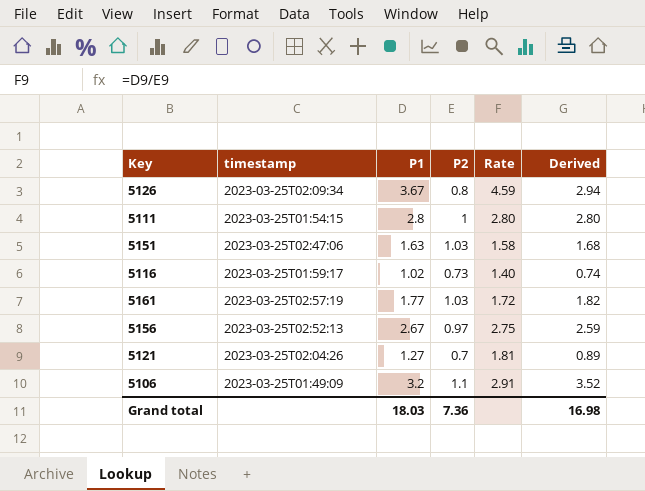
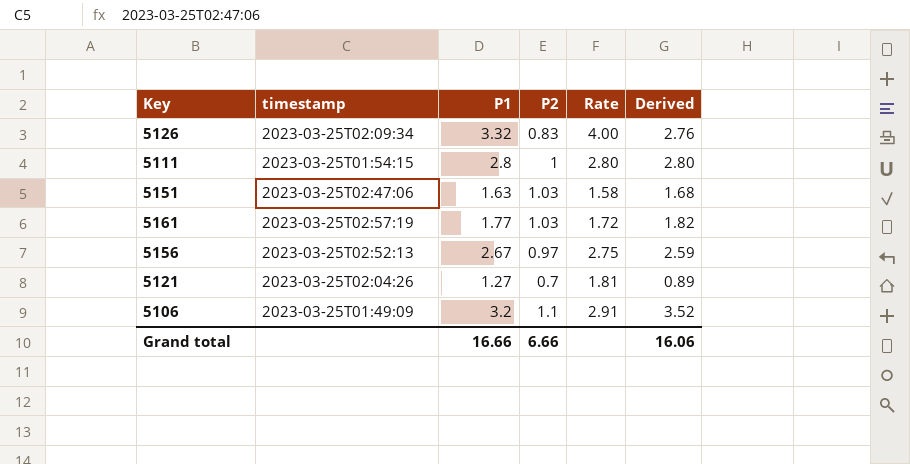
row 5116: 2023-03-25T01:59:17 | 1.02 | 0.73 | 1.40 | 0.74 -> none
5126 | P1: 3.67 -> 3.32
5126 | P2: 0.8 -> 0.83
5126 | Rate: 4.59 -> 4.00
5126 | Derived: 2.94 -> 2.76
Grand total | P1: 18.03 -> 16.66
Grand total | P2: 7.36 -> 6.66
Grand total | Derived: 16.98 -> 16.06

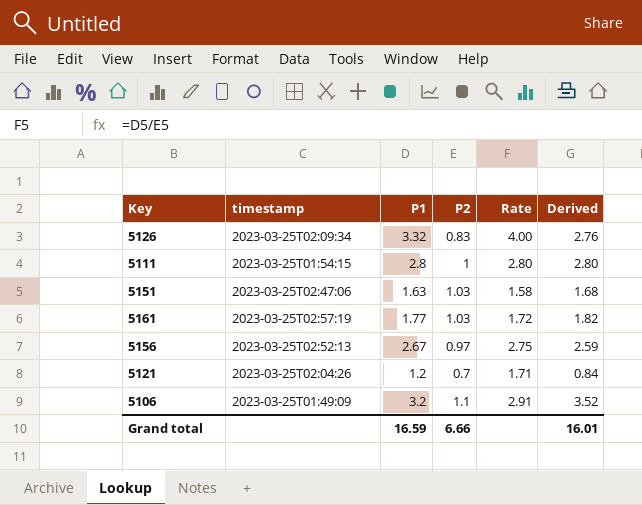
5121 | P1: 1.27 -> 1.2
5121 | Rate: 1.81 -> 1.71
5121 | Derived: 0.89 -> 0.84
Grand total | P1: 16.66 -> 16.59
Grand total | Derived: 16.06 -> 16.01

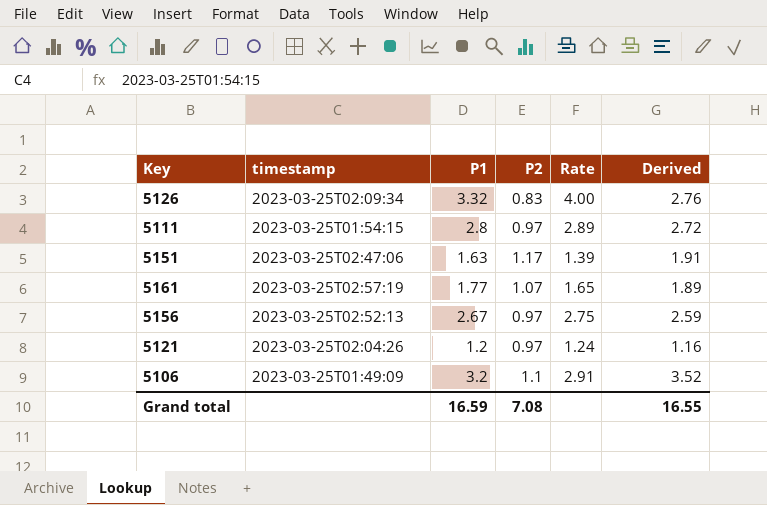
5111 | P2: 1 -> 0.97
5111 | Rate: 2.80 -> 2.89
5111 | Derived: 2.80 -> 2.72
5151 | P2: 1.03 -> 1.17
5151 | Rate: 1.58 -> 1.39
5151 | Derived: 1.68 -> 1.91
5161 | P2: 1.03 -> 1.07
5161 | Rate: 1.72 -> 1.65
5161 | Derived: 1.82 -> 1.89
5121 | P2: 0.7 -> 0.97
5121 | Rate: 1.71 -> 1.24
5121 | Derived: 0.84 -> 1.16
Grand total | P2: 6.66 -> 7.08
Grand total | Derived: 16.01 -> 16.55

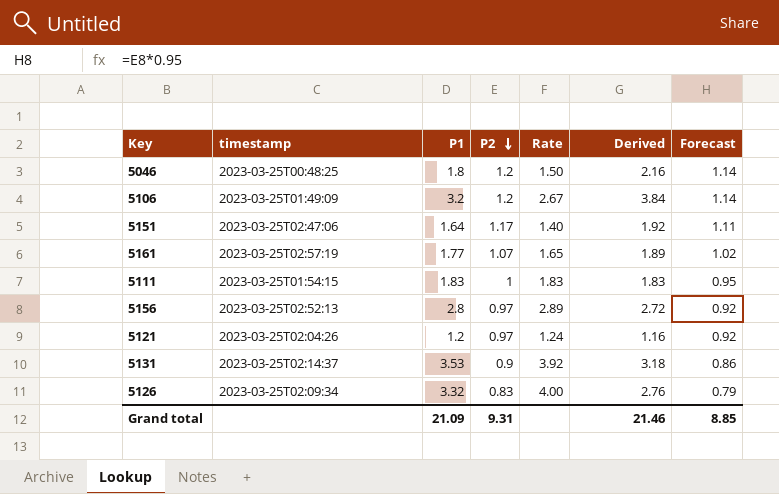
row order: none -> P2 descending
column Forecast | formula: none -> [P2] * 0.95
row 5046: none -> 2023-03-25T00:48:25 | 1.8 | 1.2 | 1.50 | 2.16 | 1.14
5106 | P2: 1.1 -> 1.2
5106 | Rate: 2.91 -> 2.67
5106 | Derived: 3.52 -> 3.84
5151 | P1: 1.63 -> 1.64
5151 | Rate: 1.39 -> 1.40
5151 | Derived: 1.91 -> 1.92
5111 | P1: 2.8 -> 1.83
5111 | P2: 0.97 -> 1
5111 | Rate: 2.89 -> 1.83
5111 | Derived: 2.72 -> 1.83
5156 | P1: 2.67 -> 2.8
5156 | Rate: 2.75 -> 2.89
5156 | Derived: 2.59 -> 2.72
row 5131: none -> 2023-03-25T02:14:37 | 3.53 | 0.9 | 3.92 | 3.18 | 0.86
Grand total | P1: 16.59 -> 21.09
Grand total | P2: 7.08 -> 9.31
Grand total | Derived: 16.55 -> 21.46

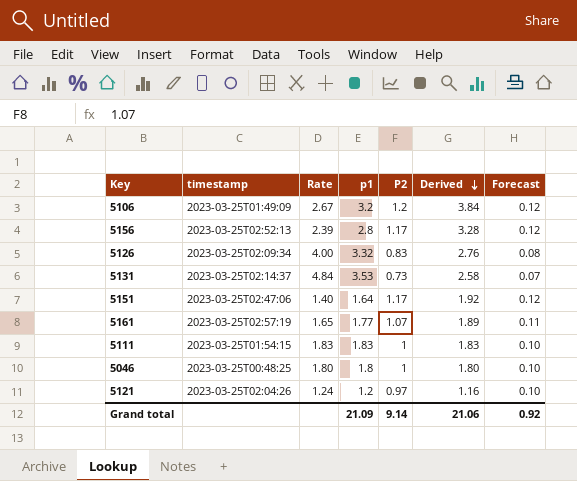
row order: P2 descending -> Derived descending
column Rate | position: 5 -> 3
column name: P1 -> p1
column Forecast | formula: [P2] * 0.95 -> [P2] * 0.1
5156 | Rate: 2.89 -> 2.39
5156 | P2: 0.97 -> 1.17
5156 | Derived: 2.72 -> 3.28
5131 | Rate: 3.92 -> 4.84
5131 | P2: 0.9 -> 0.73
5131 | Derived: 3.18 -> 2.58
5046 | Rate: 1.50 -> 1.80
5046 | P2: 1.2 -> 1
5046 | Derived: 2.16 -> 1.80
Grand total | P2: 9.31 -> 9.14
Grand total | Derived: 21.46 -> 21.06
Grand total | Forecast: 8.85 -> 0.92

